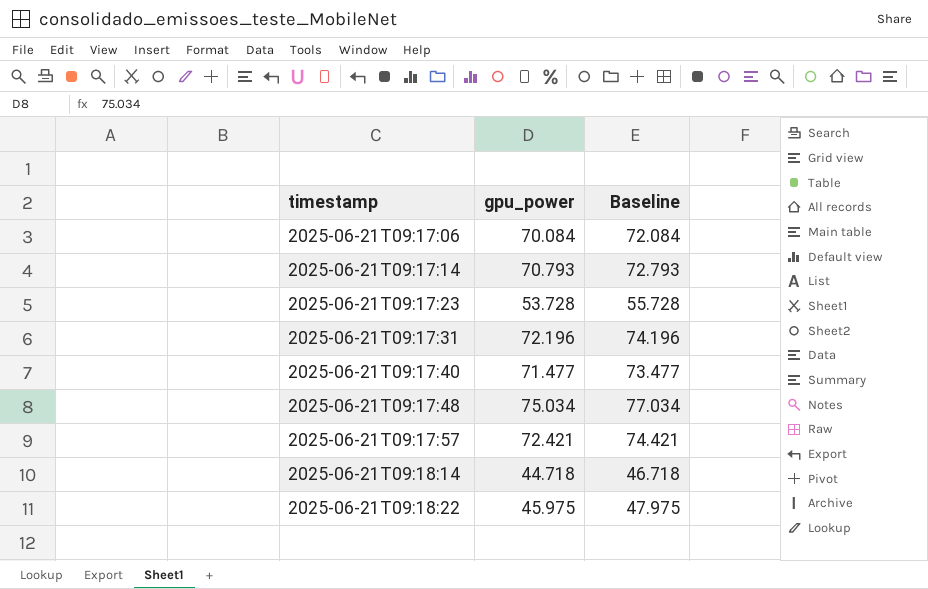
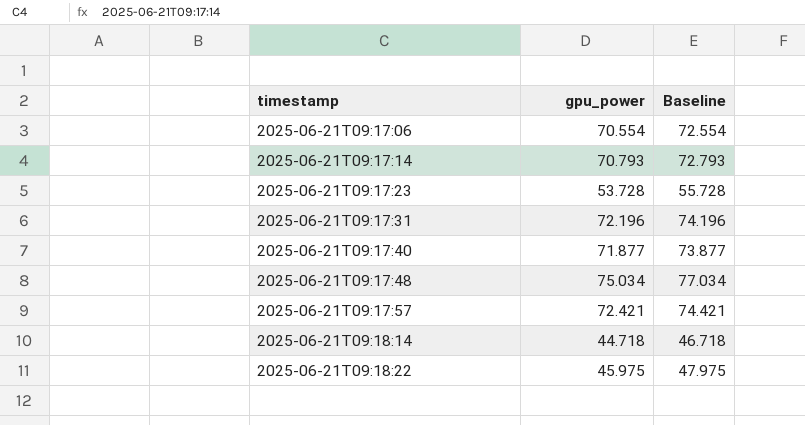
2025-06-21T09:17:06 | gpu_power: 70.084 -> 70.554
2025-06-21T09:17:06 | Baseline: 72.084 -> 72.554
2025-06-21T09:17:40 | gpu_power: 71.477 -> 71.877
2025-06-21T09:17:40 | Baseline: 73.477 -> 73.877

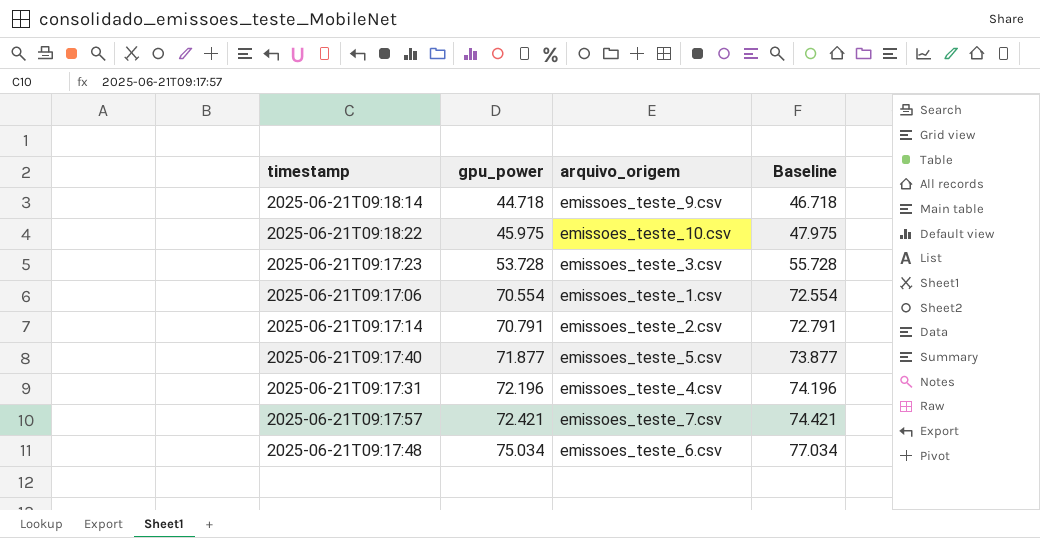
row order: timestamp ascending -> gpu_power ascending
column arquivo_origem | position: none -> 3
2025-06-21T09:17:14 | gpu_power: 70.793 -> 70.791
2025-06-21T09:17:14 | Baseline: 72.793 -> 72.791

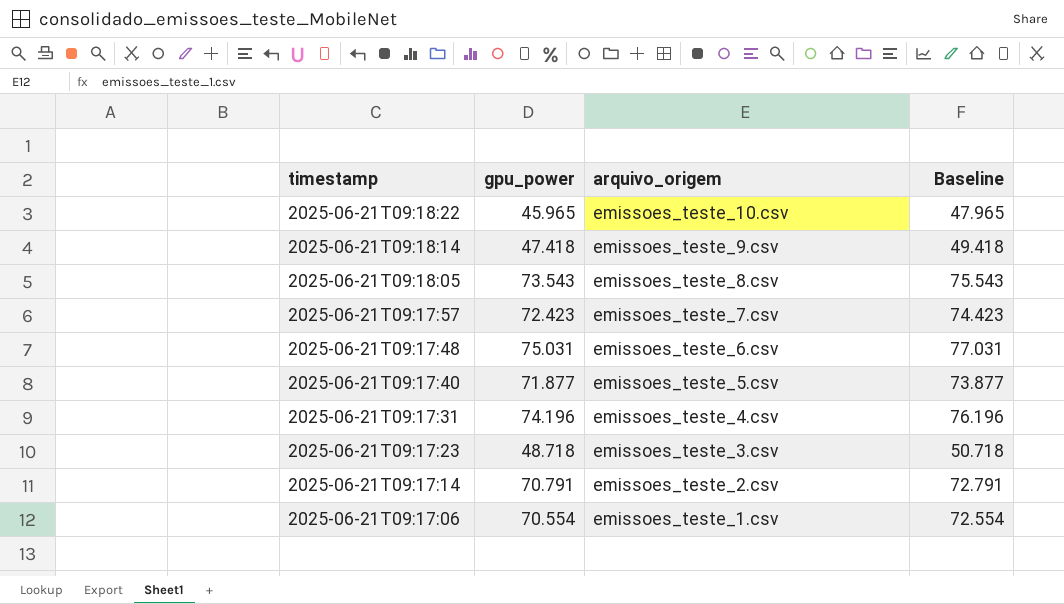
row order: gpu_power ascending -> timestamp descending
2025-06-21T09:18:22 | gpu_power: 45.975 -> 45.965
2025-06-21T09:18:22 | Baseline: 47.975 -> 47.965
2025-06-21T09:18:14 | gpu_power: 44.718 -> 47.418
2025-06-21T09:18:14 | Baseline: 46.718 -> 49.418
row 2025-06-21T09:18:05: none -> 73.543 | emissoes_teste_8.csv | 75.543
2025-06-21T09:17:57 | gpu_power: 72.421 -> 72.423
2025-06-21T09:17:57 | Baseline: 74.421 -> 74.423
2025-06-21T09:17:48 | gpu_power: 75.034 -> 75.031
2025-06-21T09:17:48 | Baseline: 77.034 -> 77.031
2025-06-21T09:17:31 | gpu_power: 72.196 -> 74.196
2025-06-21T09:17:31 | Baseline: 74.196 -> 76.196
2025-06-21T09:17:23 | gpu_power: 53.728 -> 48.718
2025-06-21T09:17:23 | Baseline: 55.728 -> 50.718

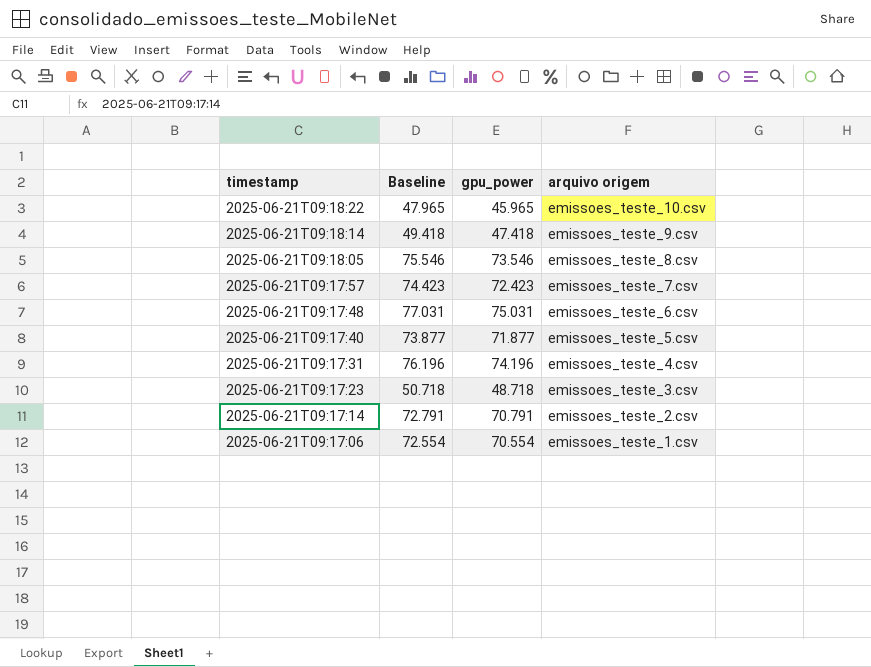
column Baseline | position: 4 -> 2
column name: arquivo_origem -> arquivo origem
2025-06-21T09:18:05 | Baseline: 75.543 -> 75.546
2025-06-21T09:18:05 | gpu_power: 73.543 -> 73.546

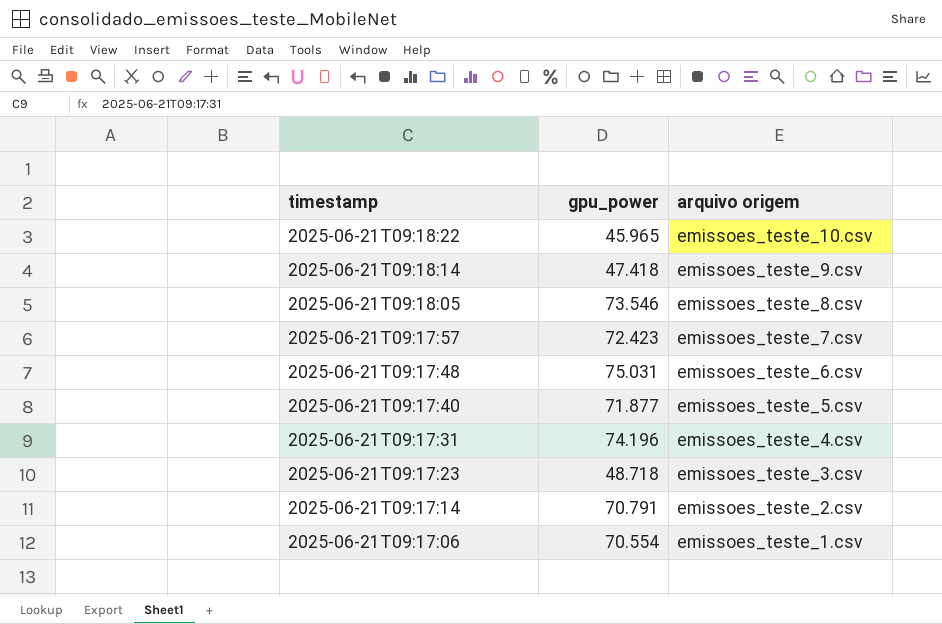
column Baseline | formula: [gpu_power] + 2 -> none

